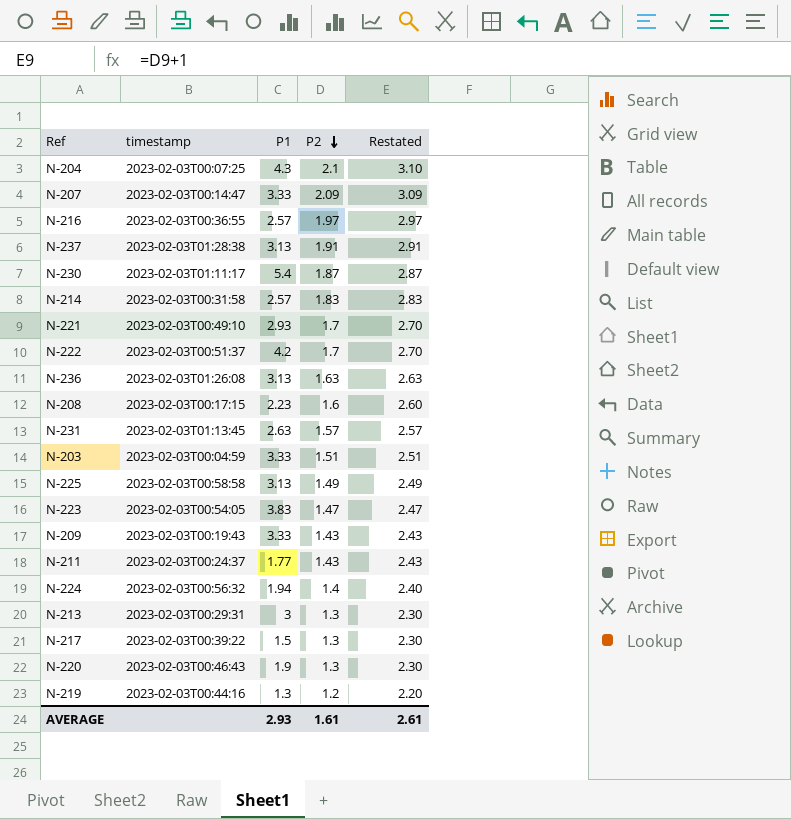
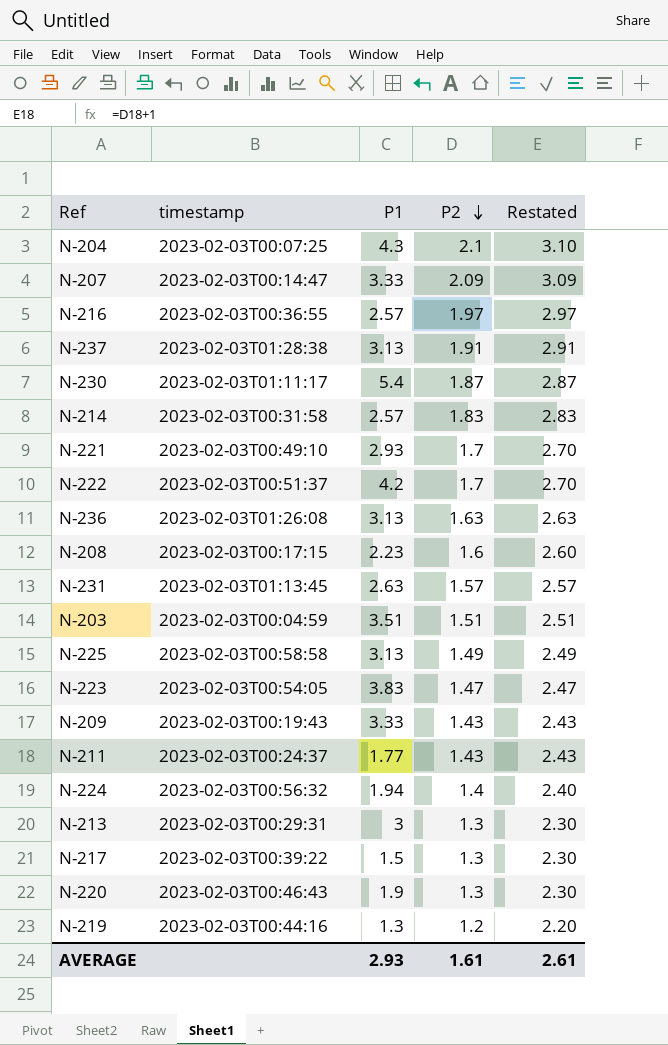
N-203 | P1: 3.33 -> 3.51

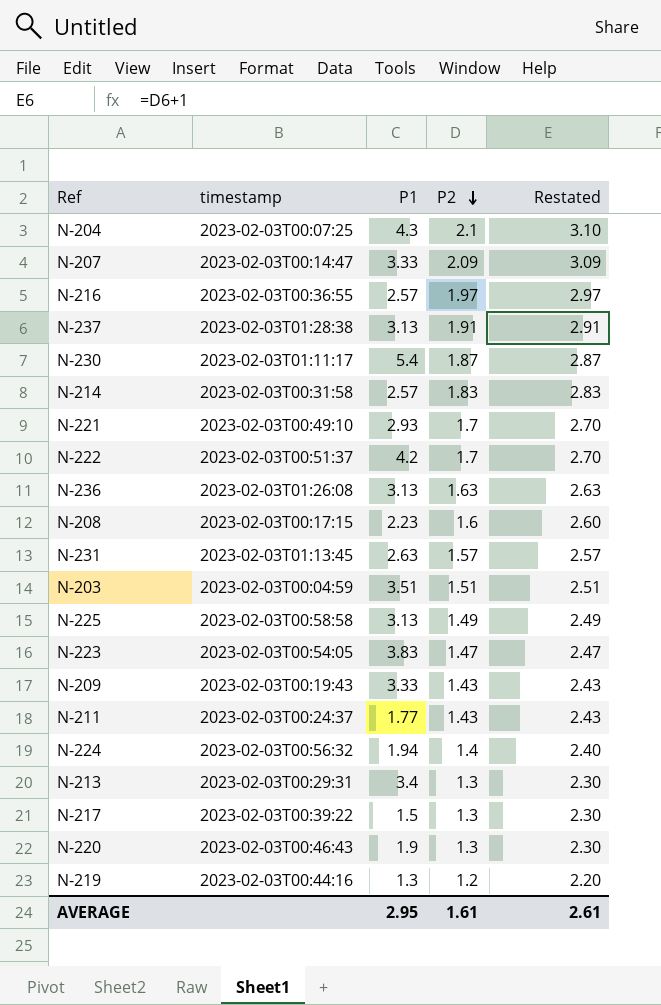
N-213 | P1: 3 -> 3.4
AVERAGE | P1: 2.93 -> 2.95

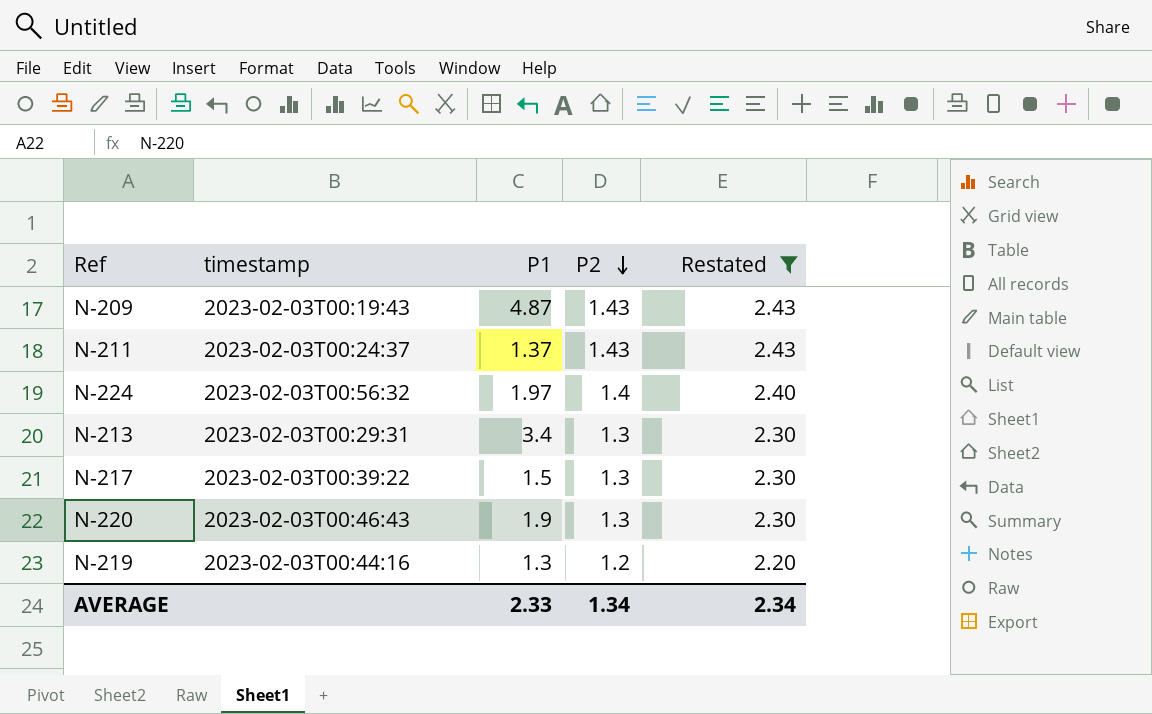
filter: none -> Restated <= 2.43
N-209 | P1: 3.33 -> 4.87
N-211 | P1: 1.77 -> 1.37
N-224 | P1: 1.94 -> 1.97
AVERAGE | P1: 2.95 -> 2.33
AVERAGE | P2: 1.61 -> 1.34
AVERAGE | Restated: 2.61 -> 2.34

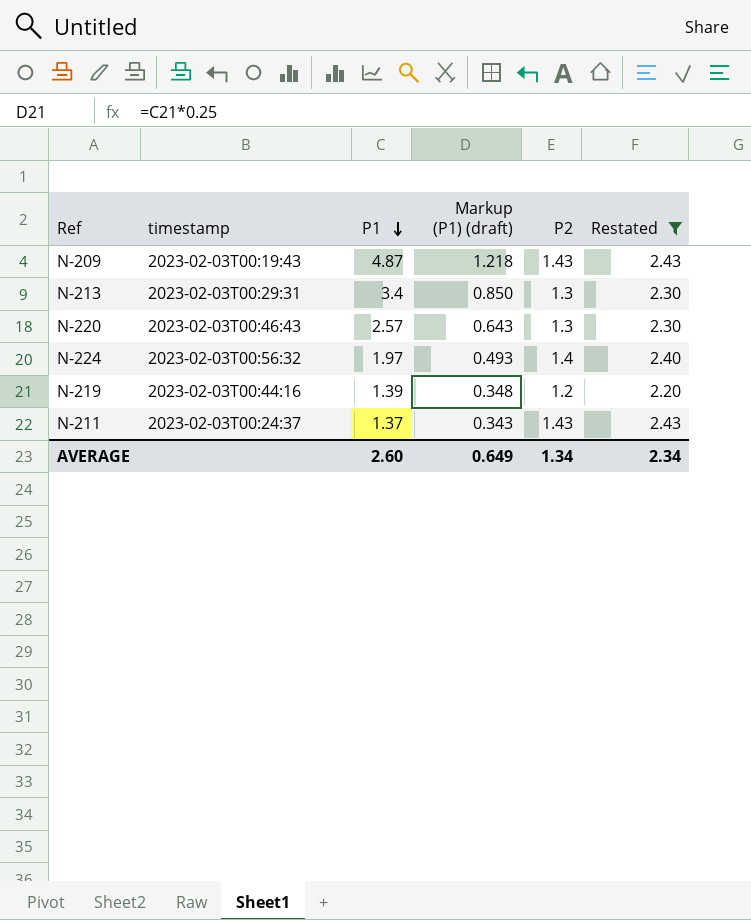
row order: P2 descending -> P1 descending
column Markup (P1) (draft) | formula: none -> [P1] * 0.25
row N-217: 2023-02-03T00:39:22 | 1.5 | 1.3 | 2.30 -> none
N-220 | P1: 1.9 -> 2.57
N-219 | P1: 1.3 -> 1.39
AVERAGE | P1: 2.33 -> 2.60

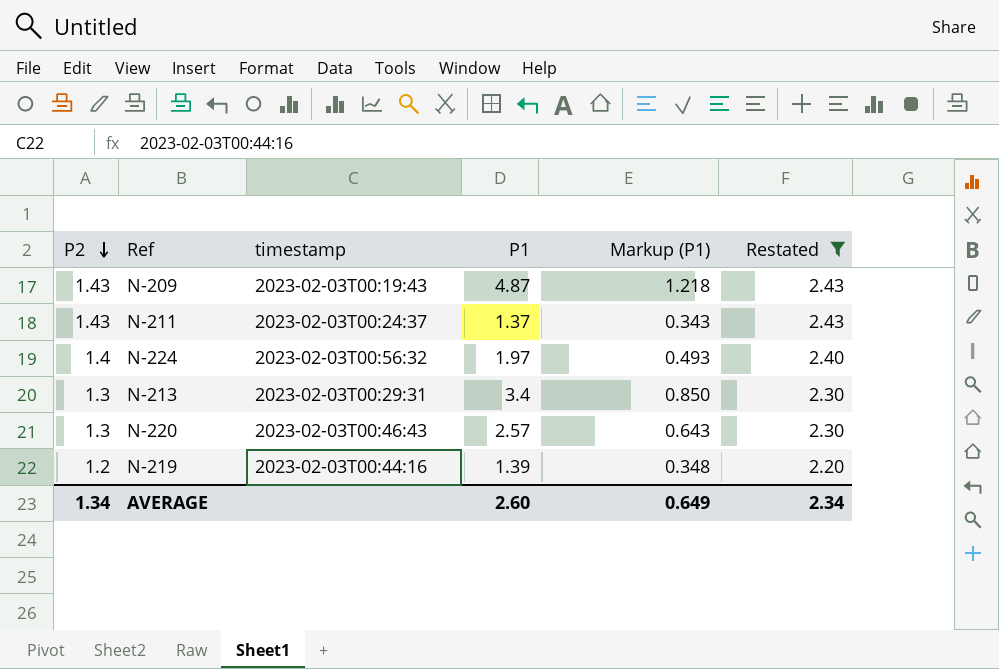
row order: P1 descending -> P2 descending
column P2 | position: 5 -> 1
column name: Markup (P1) (draft) -> Markup (P1)

